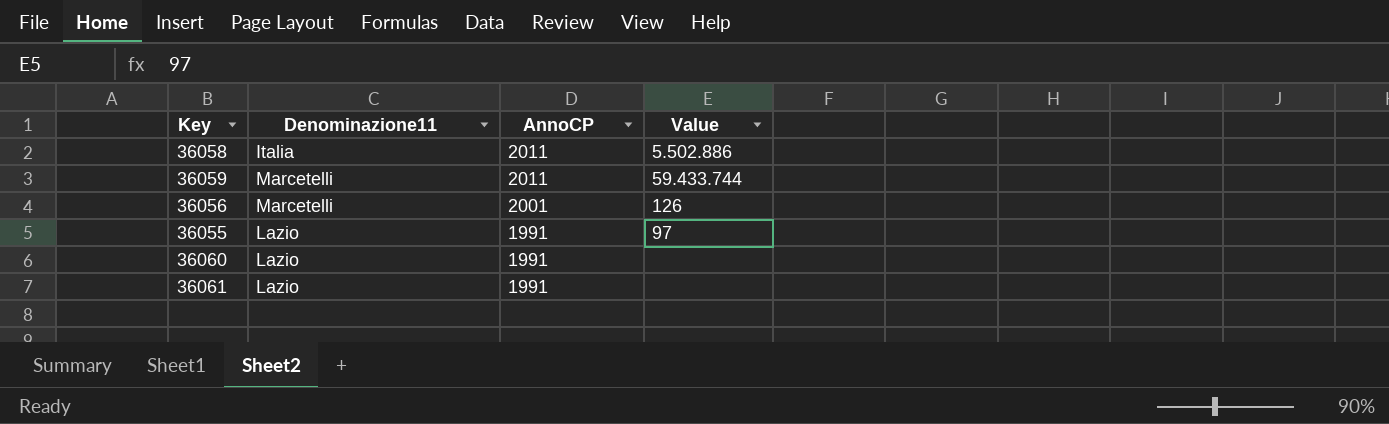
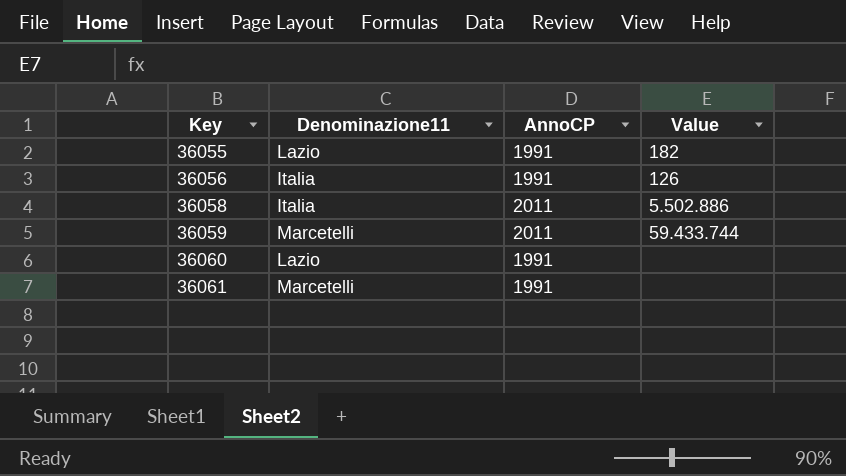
row order: AnnoCP descending -> Key ascending
36055 | Value: 97 -> 182
36056 | Denominazione11: Marcetelli -> Italia
36056 | AnnoCP: 2001 -> 1991
36061 | Denominazione11: Lazio -> Marcetelli

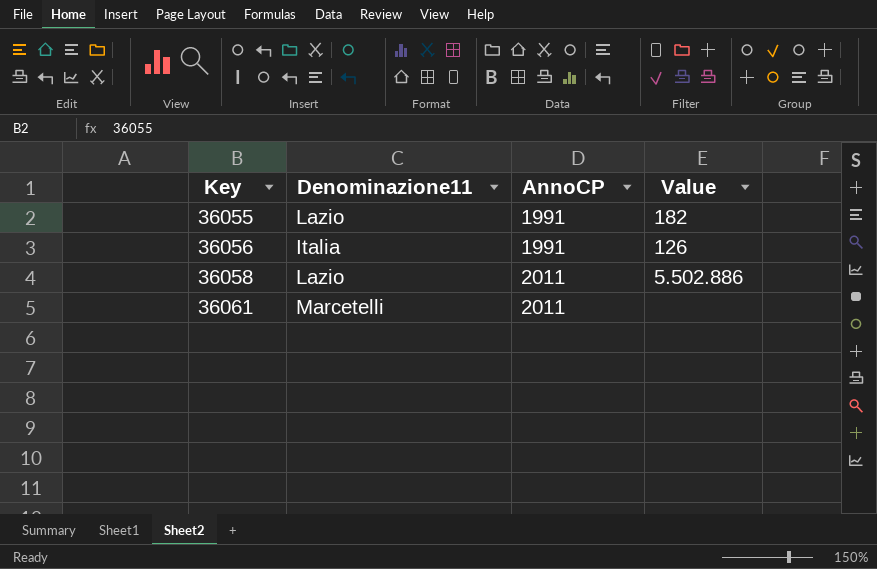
row 36059: Marcetelli | 2011 | 59.433.744 -> none
row 36060: Lazio | 1991 | none -> none
36058 | Denominazione11: Italia -> Lazio
36061 | AnnoCP: 1991 -> 2011

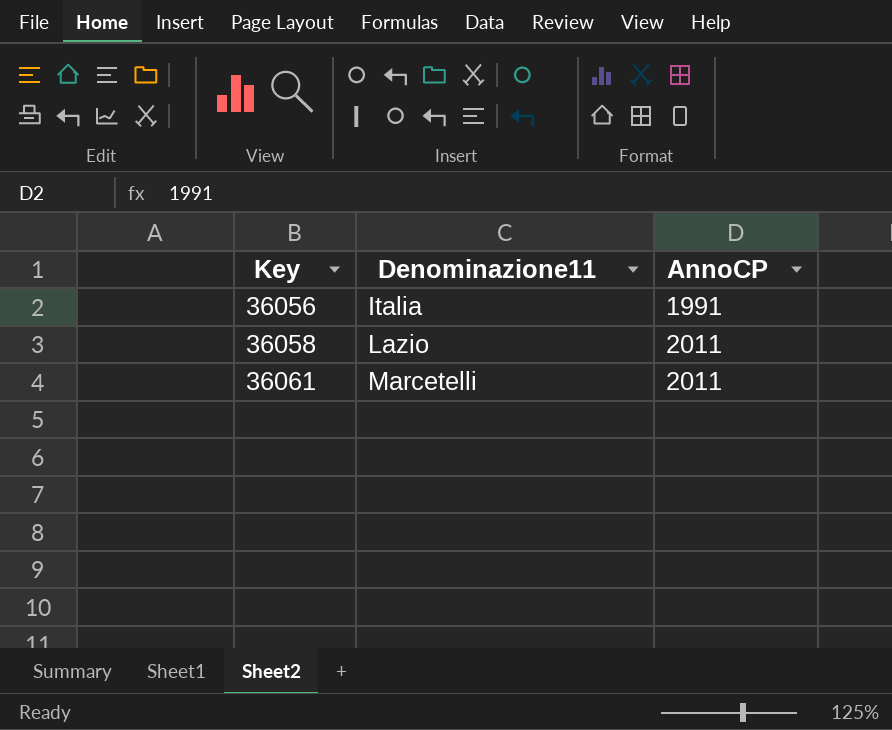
column Value | position: 4 -> none
row 36055: Lazio | 1991 | 182 -> none

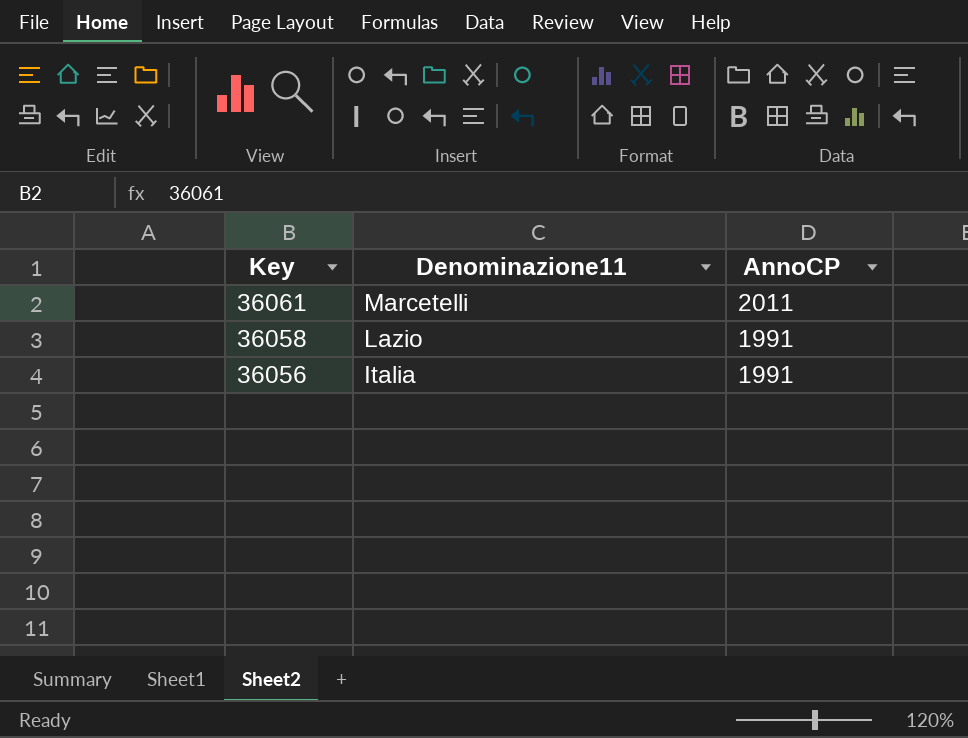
row order: Key ascending -> Key descending
36058 | AnnoCP: 2011 -> 1991

